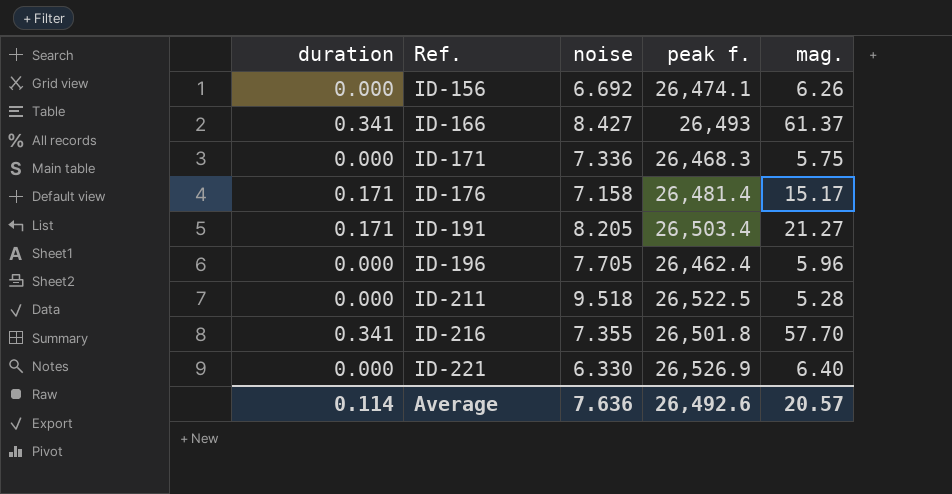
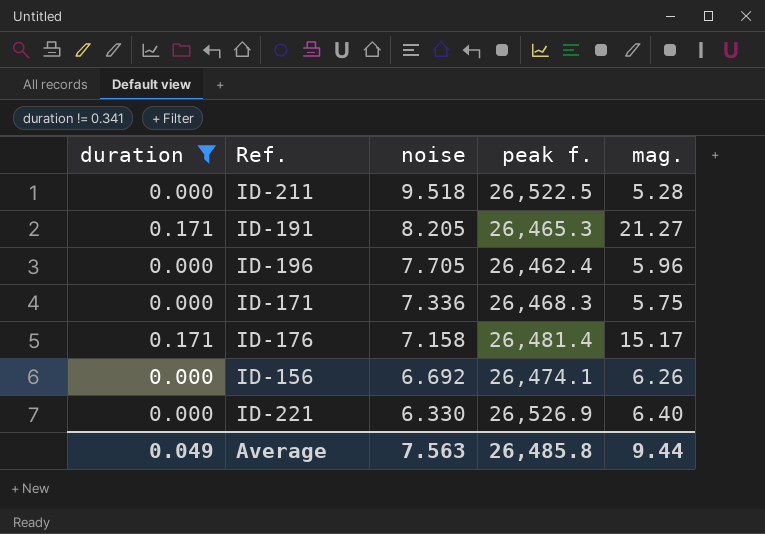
filter: none -> duration != 0.341
row order: Ref. ascending -> noise descending
ID-191 | peak f.: 26,503.4 -> 26,465.3
Average | duration: 0.114 -> 0.049
Average | noise: 7.636 -> 7.563
Average | peak f.: 26,492.6 -> 26,485.8
Average | mag.: 20.57 -> 9.44

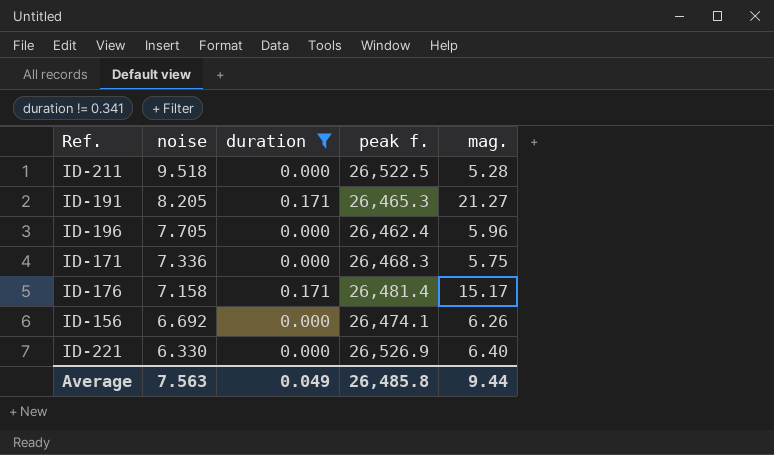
column duration | position: 1 -> 3

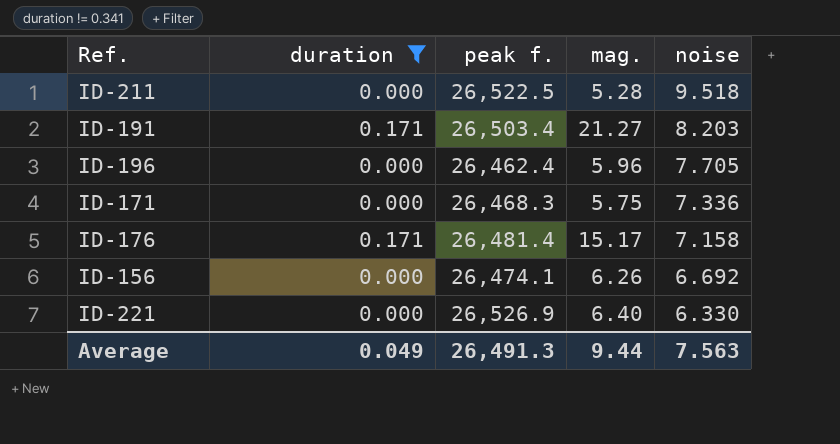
column noise | position: 2 -> 5
ID-191 | peak f.: 26,465.3 -> 26,503.4
ID-191 | noise: 8.205 -> 8.203
Average | peak f.: 26,485.8 -> 26,491.3

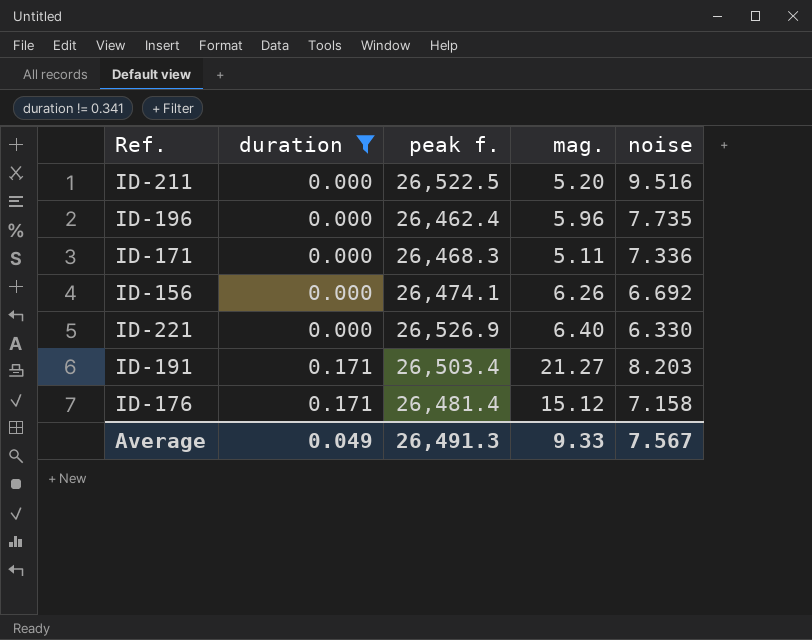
row order: noise descending -> duration ascending
ID-211 | mag.: 5.28 -> 5.20
ID-211 | noise: 9.518 -> 9.516
ID-196 | noise: 7.705 -> 7.735
ID-171 | mag.: 5.75 -> 5.11
ID-176 | mag.: 15.17 -> 15.12
Average | mag.: 9.44 -> 9.33
Average | noise: 7.563 -> 7.567

